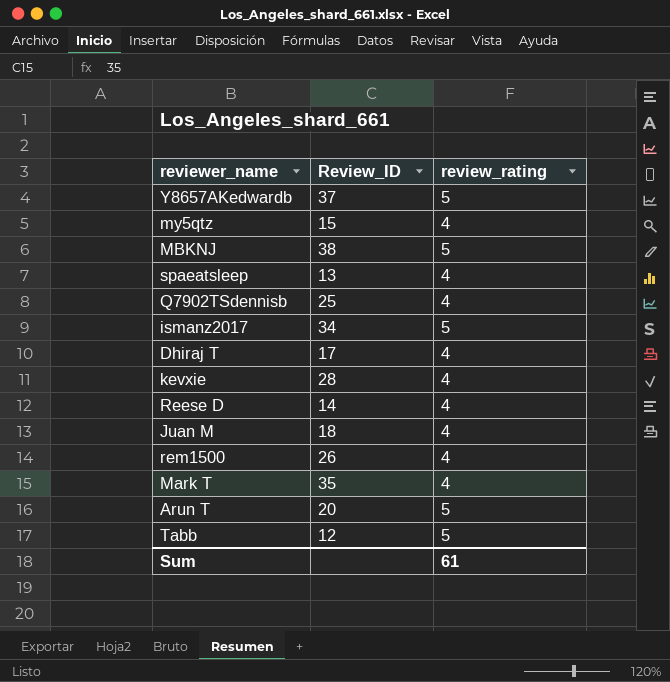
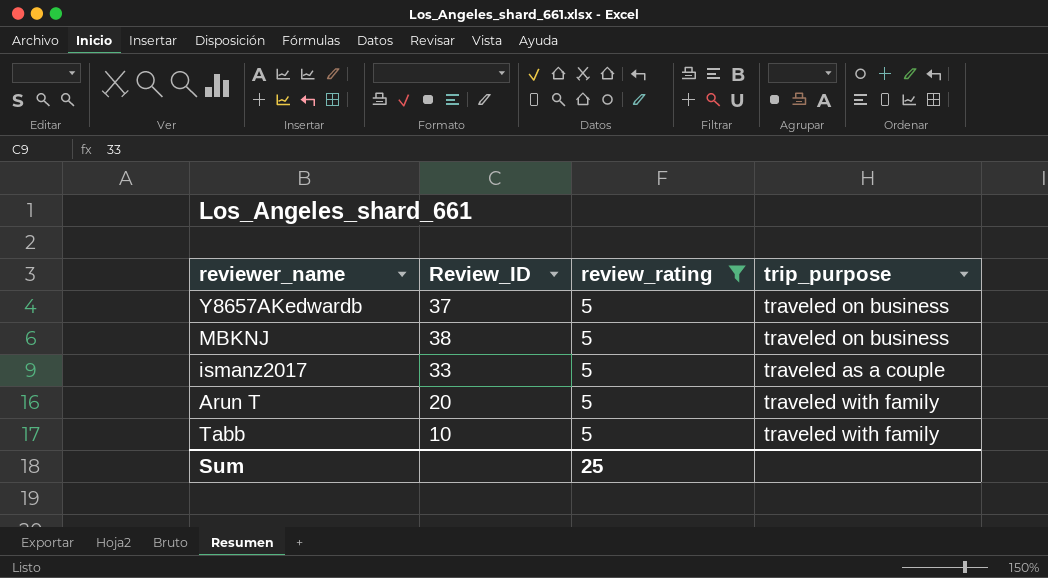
filter: none -> review_rating = 5
column trip_purpose | position: none -> 4
ismanz2017 | Review_ID: 34 -> 33
Tabb | Review_ID: 12 -> 10
Sum | review_rating: 61 -> 25

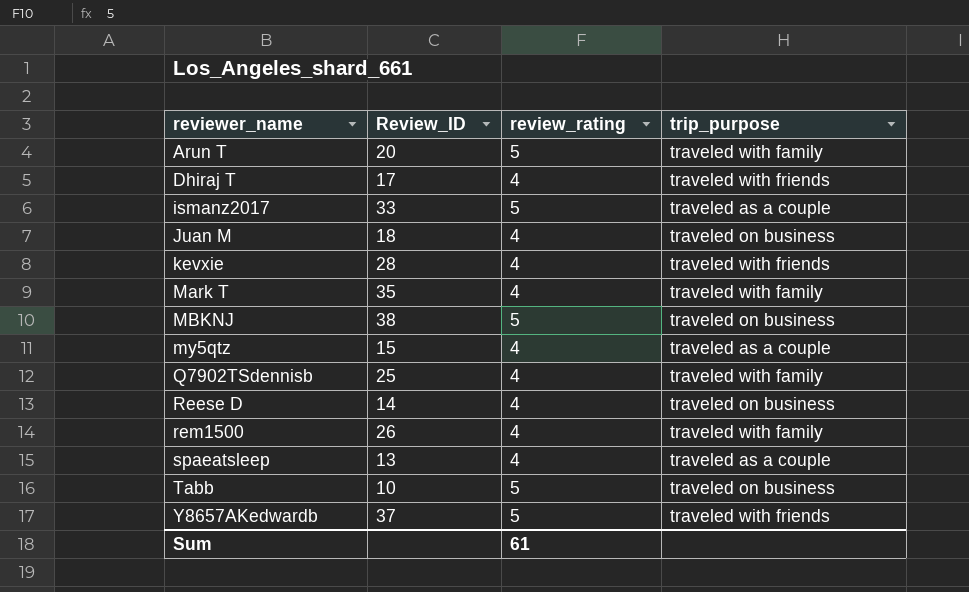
filter: review_rating = 5 -> none
row order: none -> reviewer_name ascending
Tabb | trip_purpose: traveled with family -> traveled on business
Y8657AKedwardb | trip_purpose: traveled on business -> traveled with friends
Sum | review_rating: 25 -> 61

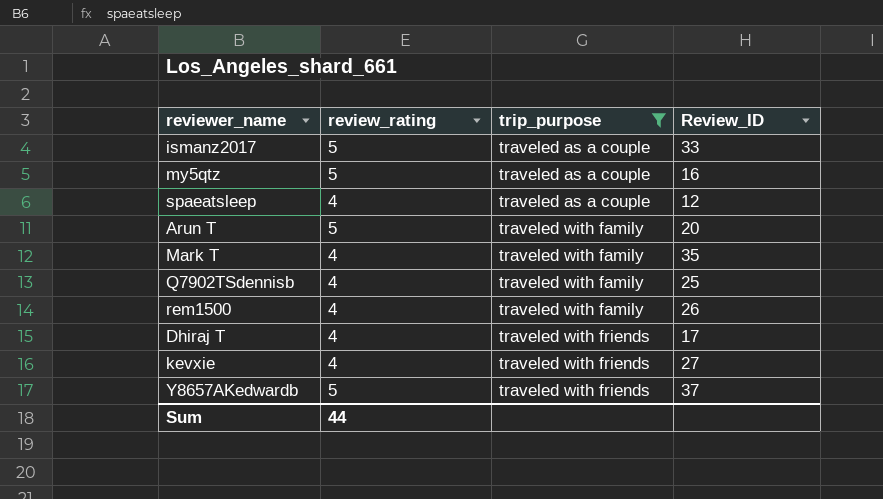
filter: none -> trip_purpose != traveled on business
row order: reviewer_name ascending -> trip_purpose ascending
column Review_ID | position: 2 -> 4
my5qtz | review_rating: 4 -> 5
my5qtz | Review_ID: 15 -> 16
spaeatsleep | Review_ID: 13 -> 12
kevxie | Review_ID: 28 -> 27
Sum | review_rating: 61 -> 44

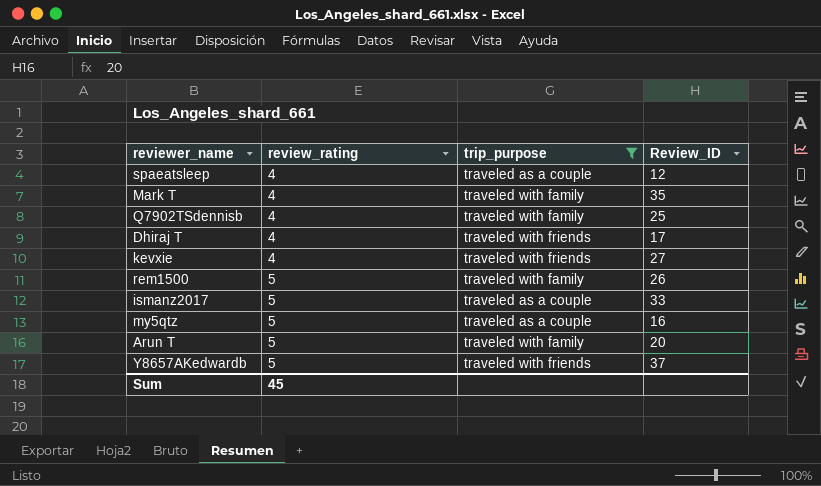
row order: trip_purpose ascending -> review_rating ascending
rem1500 | review_rating: 4 -> 5
Sum | review_rating: 44 -> 45

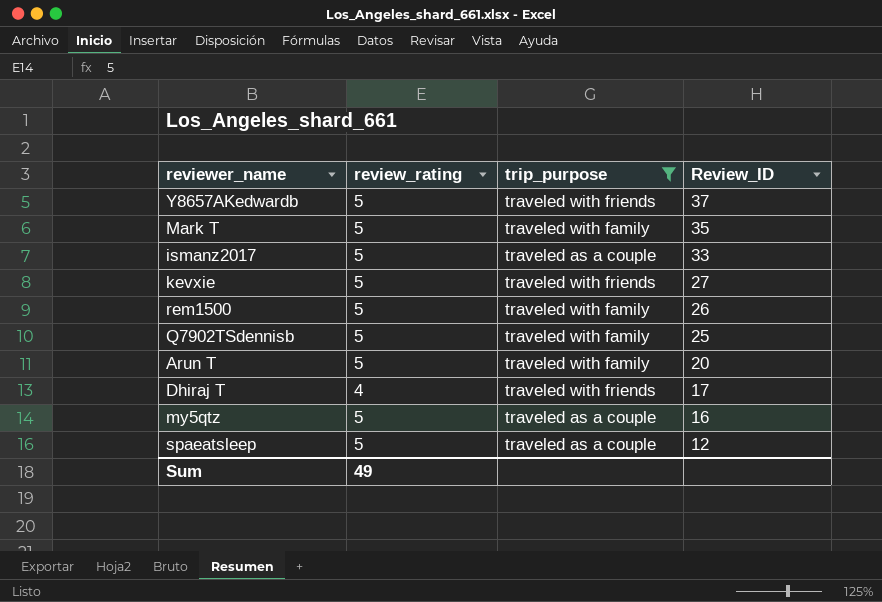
row order: review_rating ascending -> Review_ID descending
Mark T | review_rating: 4 -> 5
kevxie | review_rating: 4 -> 5
Q7902TSdennisb | review_rating: 4 -> 5
spaeatsleep | review_rating: 4 -> 5
Sum | review_rating: 45 -> 49

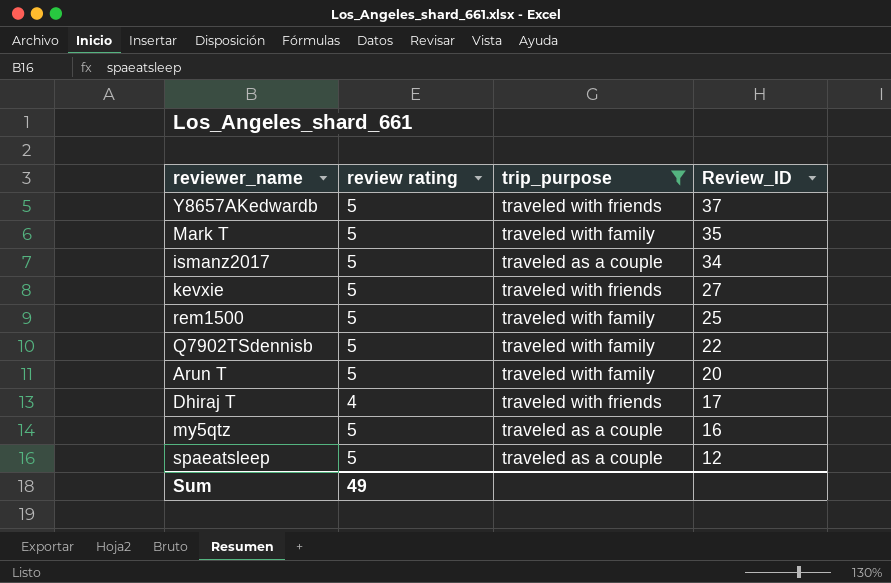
column name: review_rating -> review rating
ismanz2017 | Review_ID: 33 -> 34
rem1500 | Review_ID: 26 -> 25
Q7902TSdennisb | Review_ID: 25 -> 22

